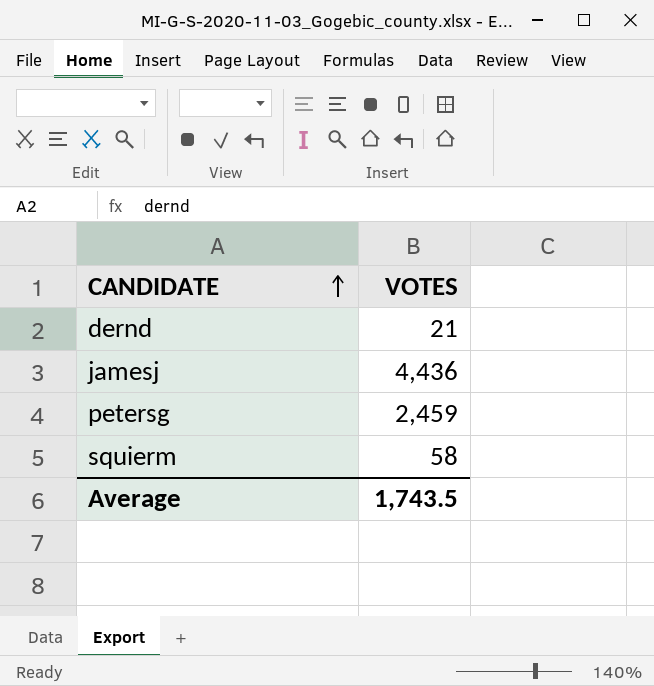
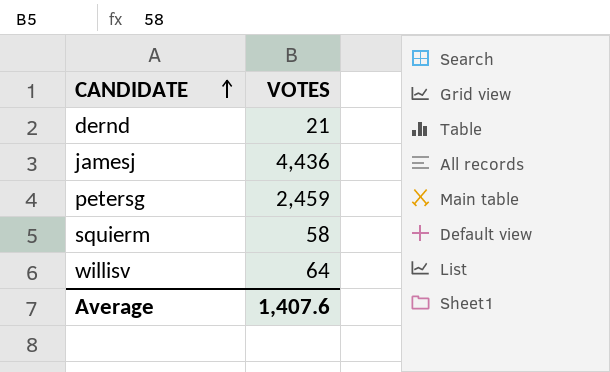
row willisv: none -> 64
Average | VOTES: 1,743.5 -> 1,407.6

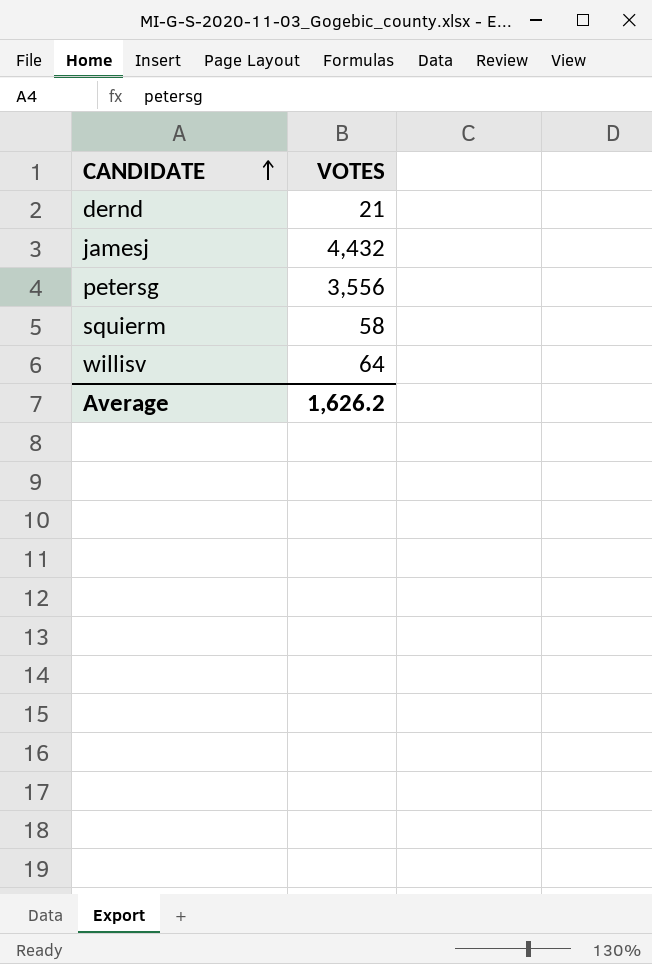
jamesj | VOTES: 4,436 -> 4,432
petersg | VOTES: 2,459 -> 3,556
Average | VOTES: 1,407.6 -> 1,626.2

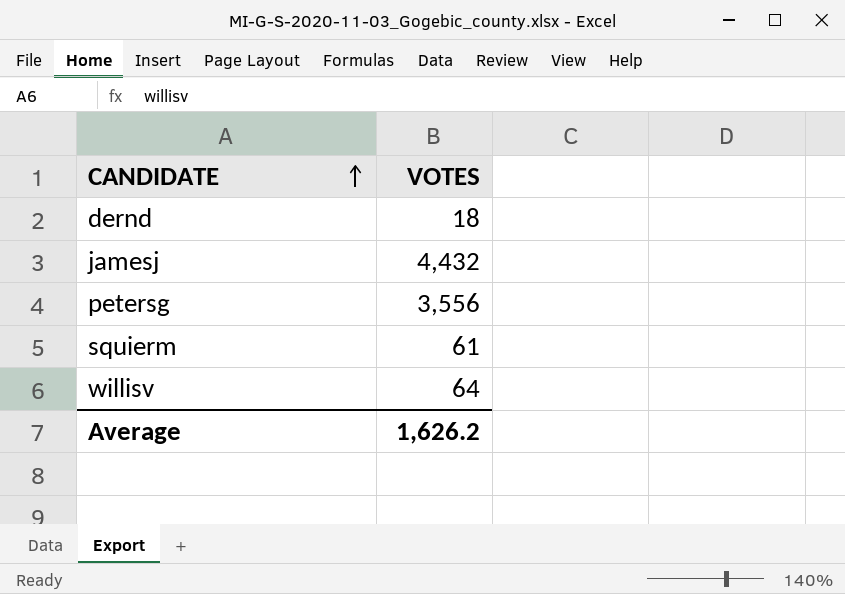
dernd | VOTES: 21 -> 18
squierm | VOTES: 58 -> 61

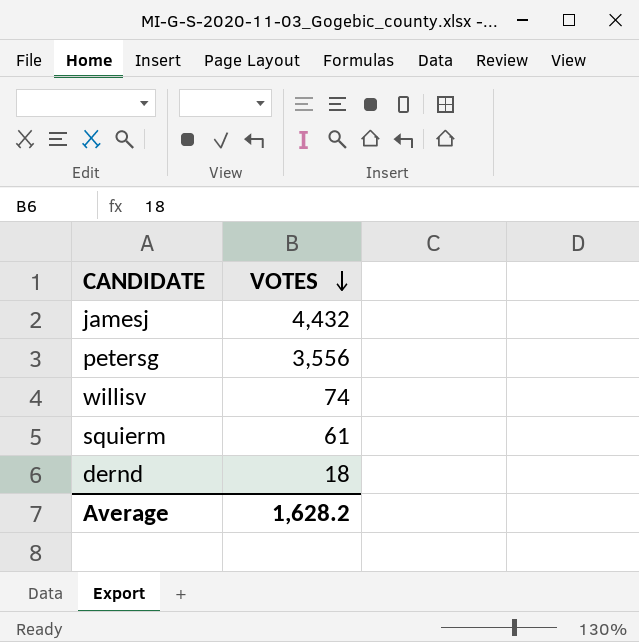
row order: CANDIDATE ascending -> VOTES descending
willisv | VOTES: 64 -> 74
Average | VOTES: 1,626.2 -> 1,628.2

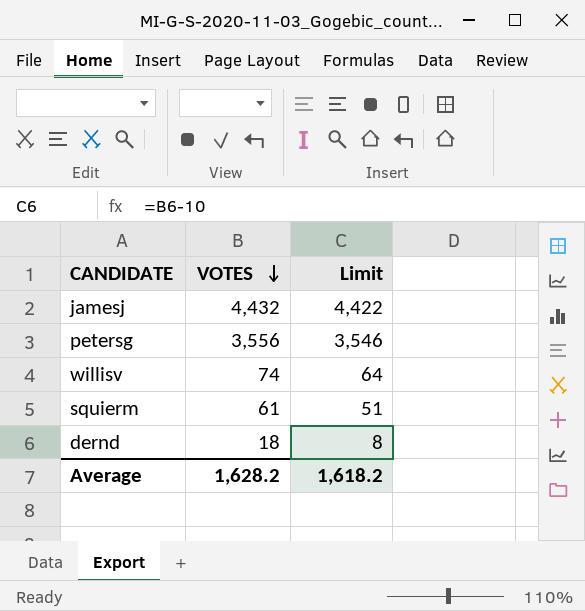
column Limit | formula: none -> [VOTES] - 10

